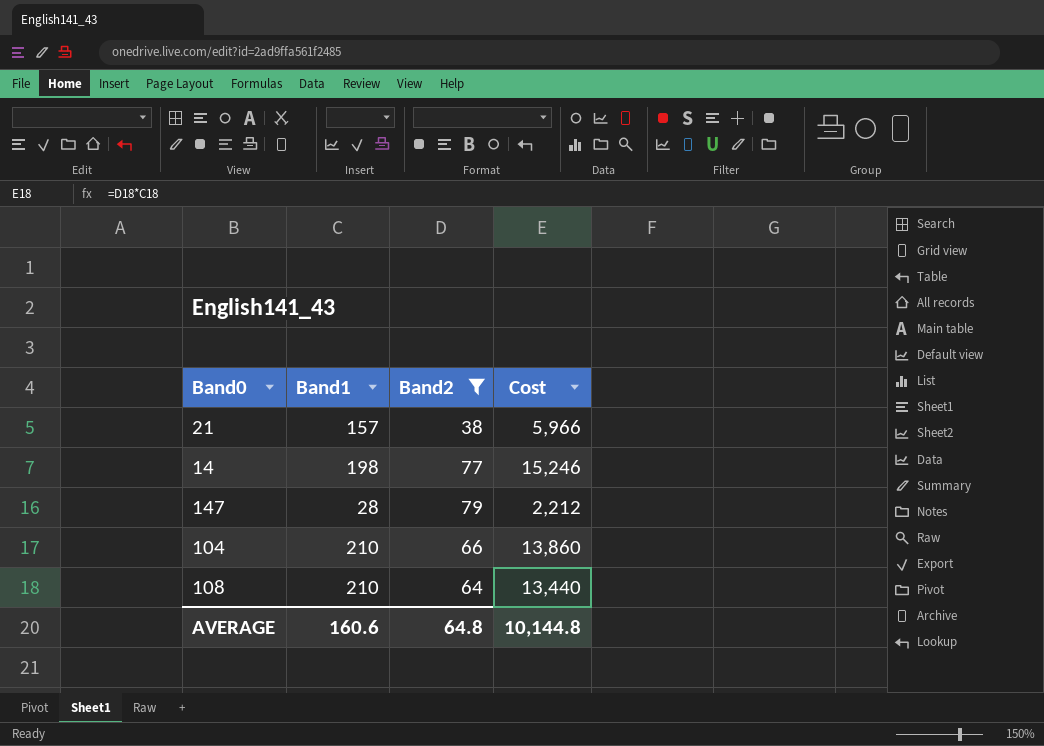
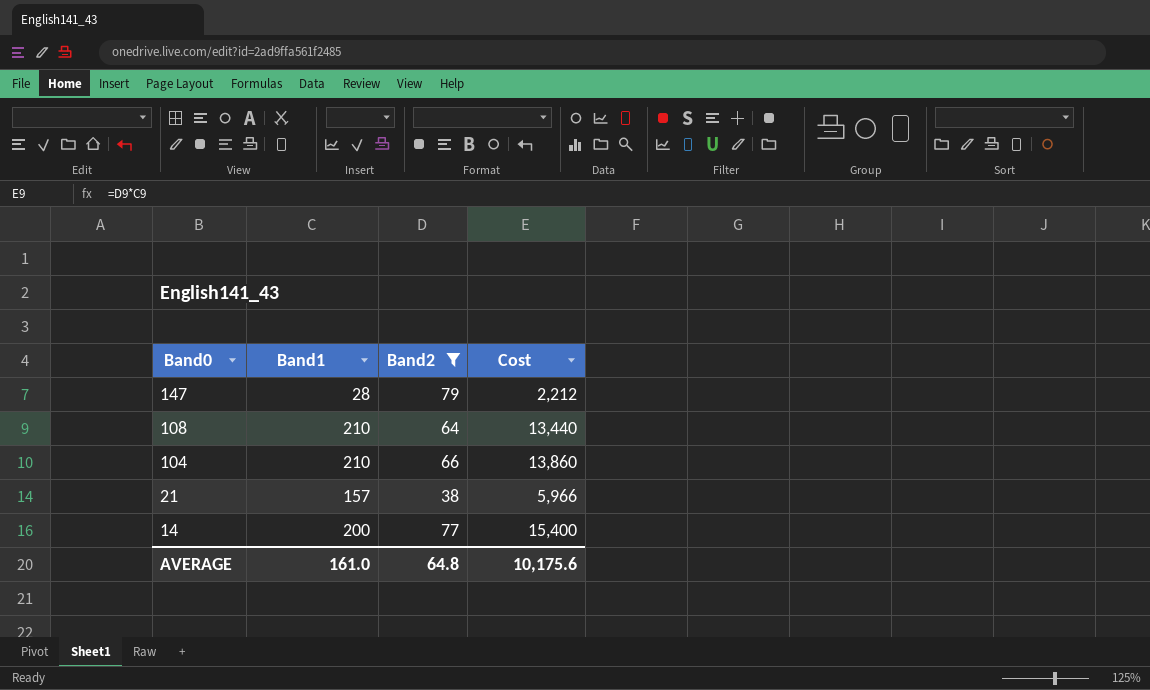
row order: none -> Band0 descending
14 | Band1: 198 -> 200
14 | Cost: 15,246 -> 15,400
AVERAGE | Band1: 160.6 -> 161.0
AVERAGE | Cost: 10,144.8 -> 10,175.6

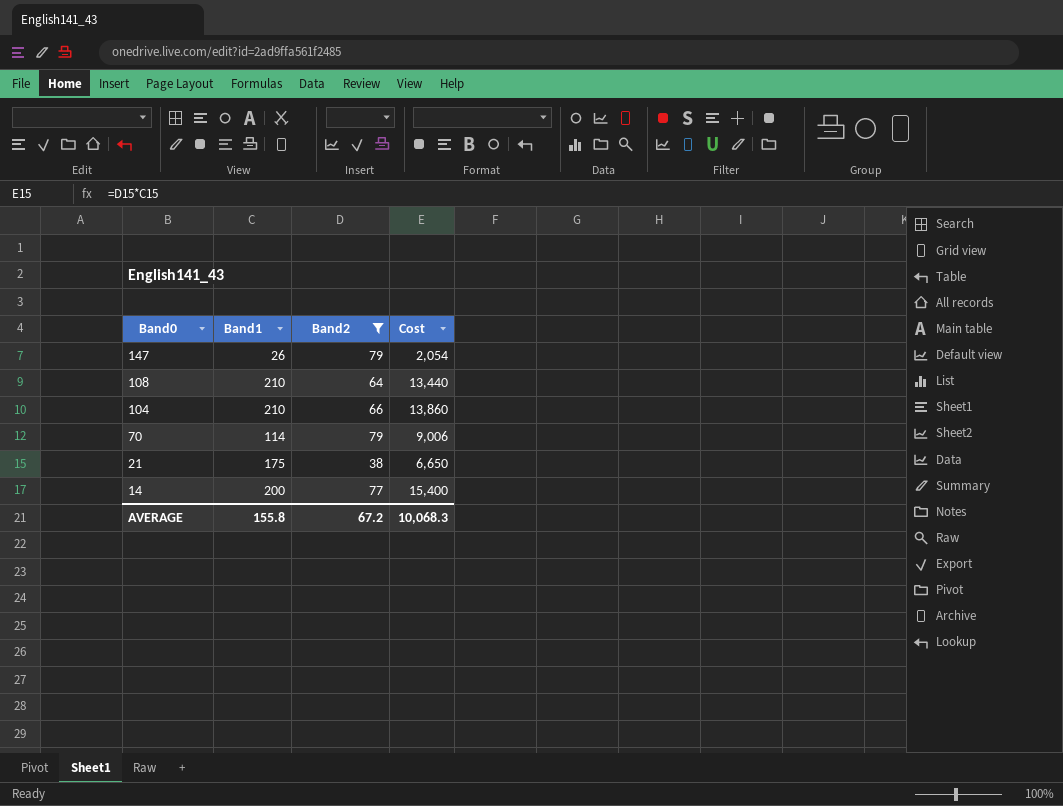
147 | Band1: 28 -> 26
147 | Cost: 2,212 -> 2,054
row 70: none -> 114 | 79 | 9,006
21 | Band1: 157 -> 175
21 | Cost: 5,966 -> 6,650
AVERAGE | Band1: 161.0 -> 155.8
AVERAGE | Band2: 64.8 -> 67.2
AVERAGE | Cost: 10,175.6 -> 10,068.3

